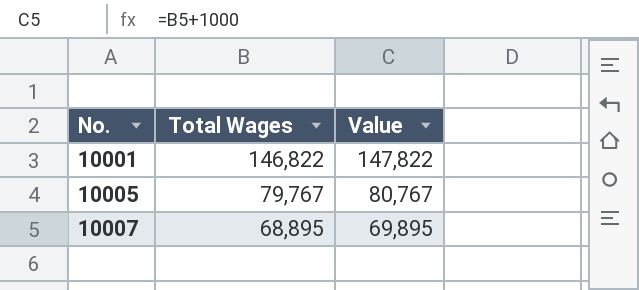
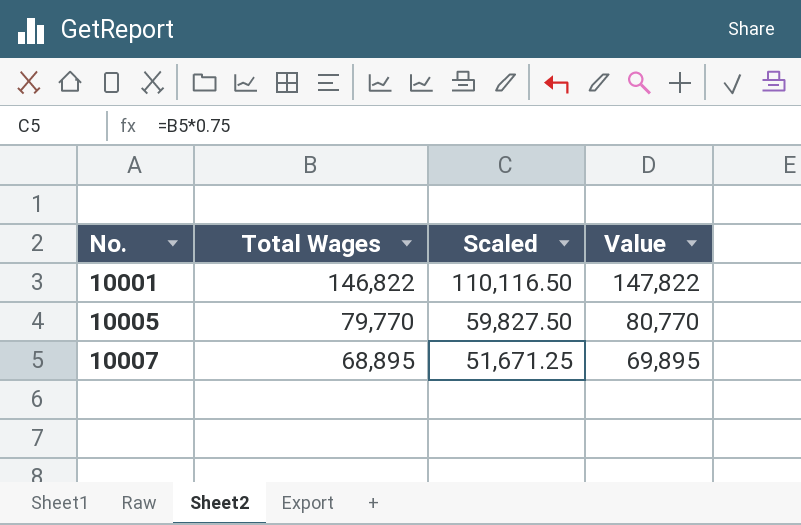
column Scaled | formula: none -> [Total Wages] * 0.75
10005 | Total Wages: 79,767 -> 79,770
10005 | Value: 80,767 -> 80,770

